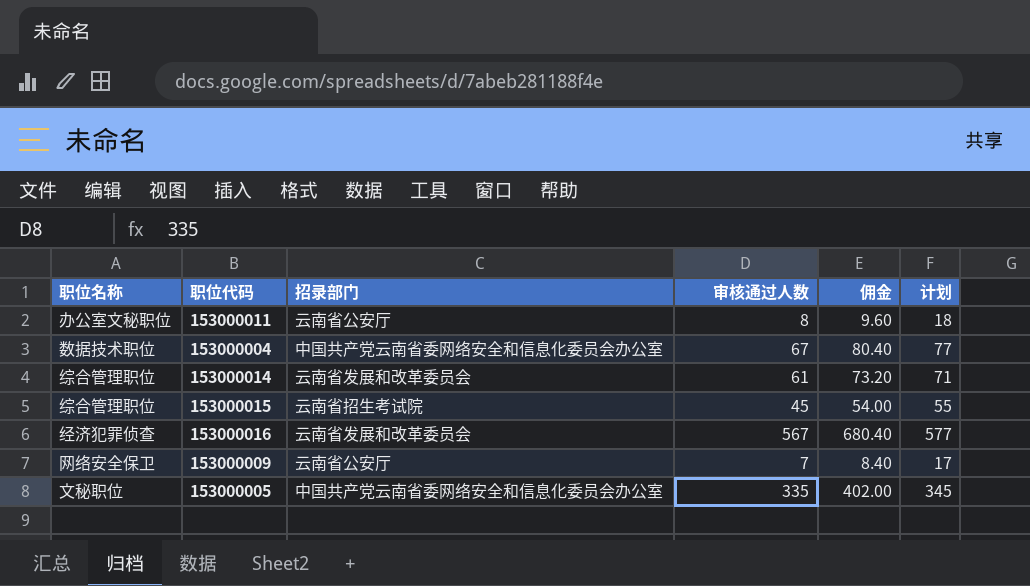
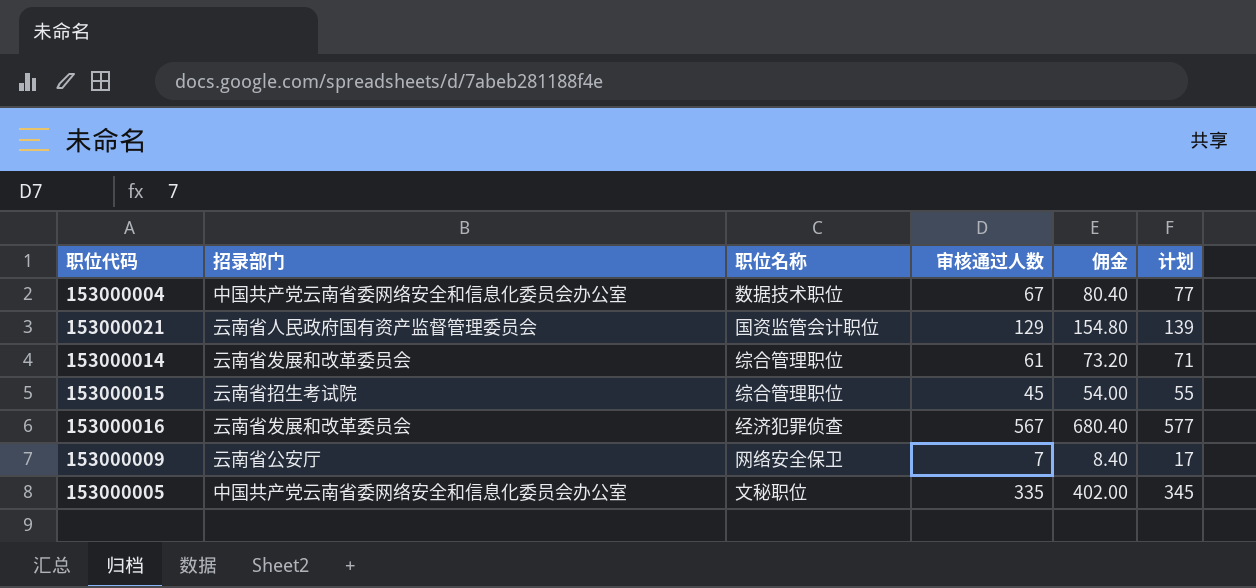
column 职位名称 | position: 1 -> 3
row 153000011: 办公室文秘职位 | 云南省公安厅 | 8 | 9.60 | 18 -> none
row 153000021: none -> 云南省人民政府国有资产监督管理委员会 | 国资监管会计职位 | 129 | 154.80 | 139

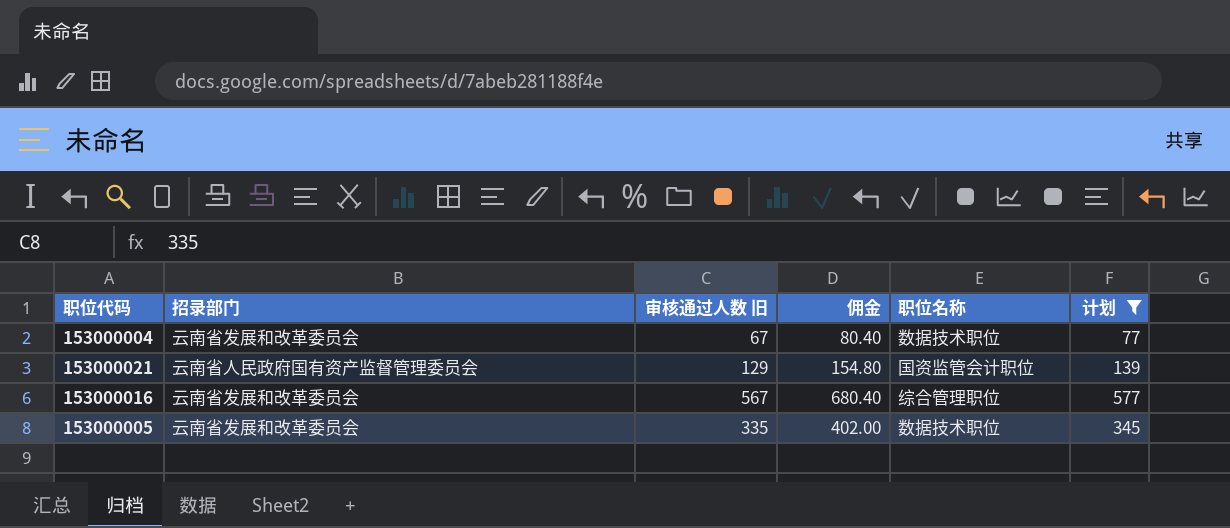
filter: none -> 计划 >= 77
column name: 审核通过人数 -> 审核通过人数 旧
column 职位名称 | position: 3 -> 5
153000004 | 招录部门: 中国共产党云南省委网络安全和信息化委员会办公室 -> 云南省发展和改革委员会
153000016 | 职位名称: 经济犯罪侦查 -> 综合管理职位
153000005 | 招录部门: 中国共产党云南省委网络安全和信息化委员会办公室 -> 云南省发展和改革委员会
153000005 | 职位名称: 文秘职位 -> 数据技术职位

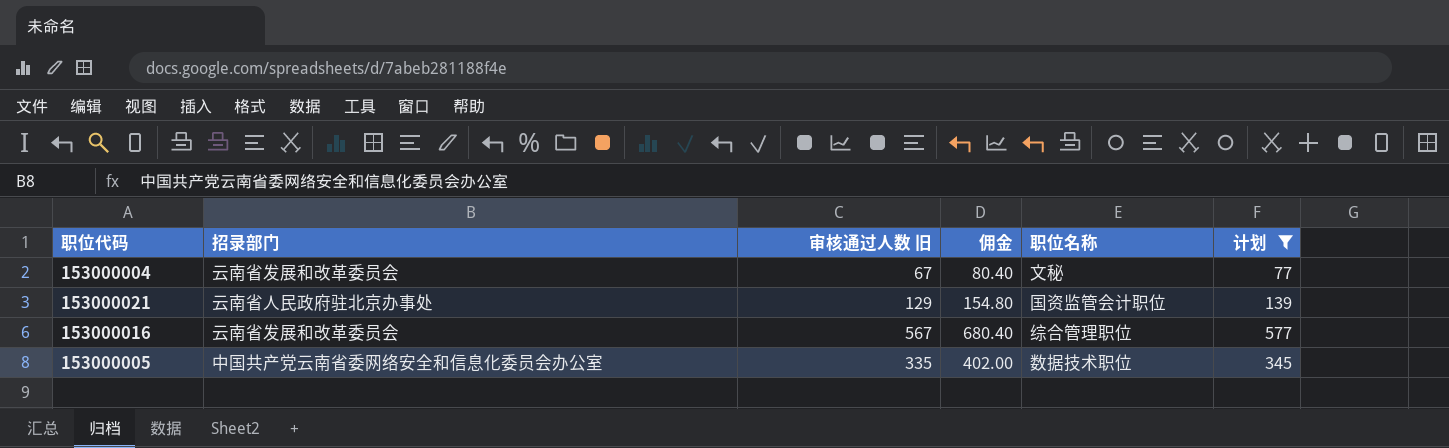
153000004 | 职位名称: 数据技术职位 -> 文秘
153000021 | 招录部门: 云南省人民政府国有资产监督管理委员会 -> 云南省人民政府驻北京办事处
153000005 | 招录部门: 云南省发展和改革委员会 -> 中国共产党云南省委网络安全和信息化委员会办公室

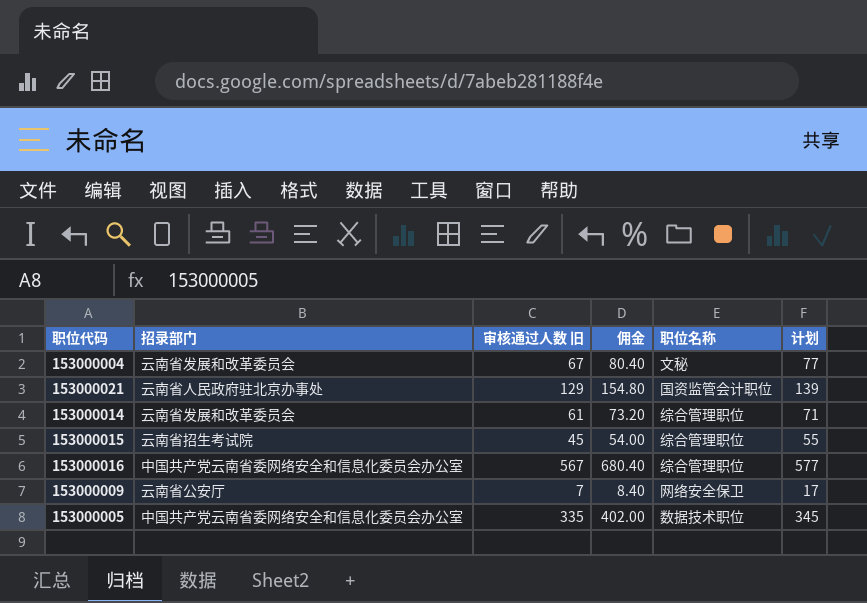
filter: 计划 >= 77 -> none
153000016 | 招录部门: 云南省发展和改革委员会 -> 中国共产党云南省委网络安全和信息化委员会办公室

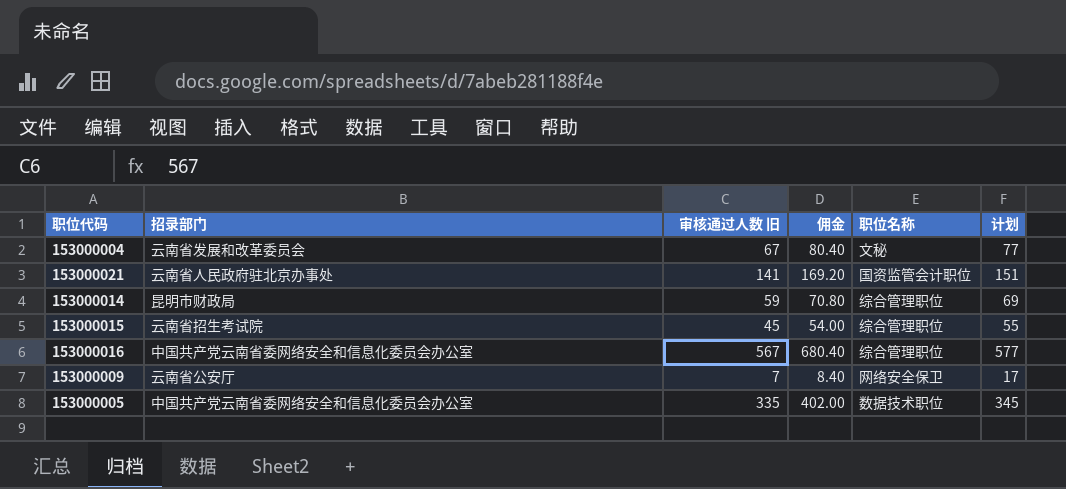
153000021 | 审核通过人数 旧: 129 -> 141
153000021 | 佣金: 154.80 -> 169.20
153000021 | 计划: 139 -> 151
153000014 | 招录部门: 云南省发展和改革委员会 -> 昆明市财政局
153000014 | 审核通过人数 旧: 61 -> 59
153000014 | 佣金: 73.20 -> 70.80
153000014 | 计划: 71 -> 69

